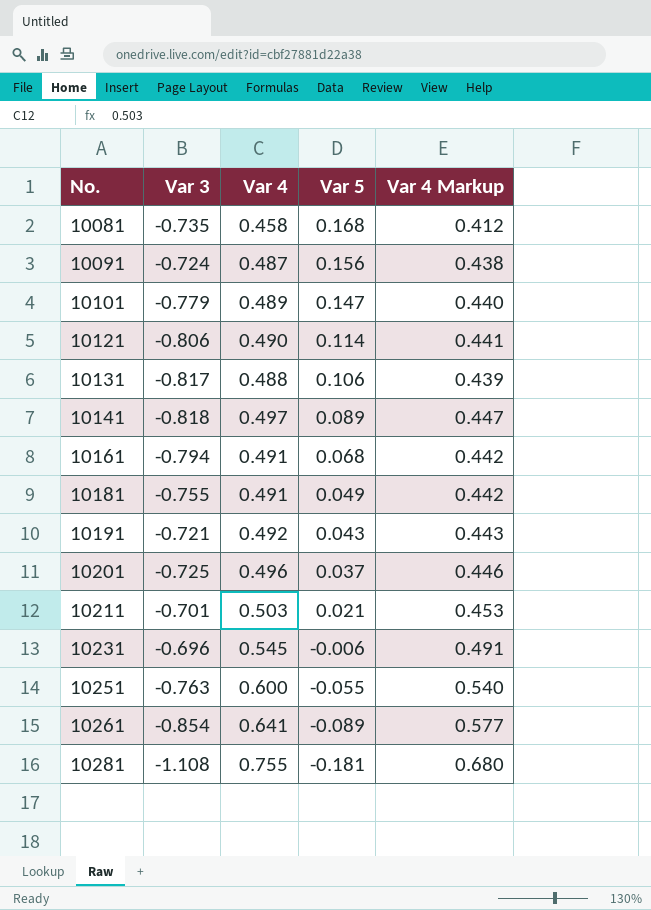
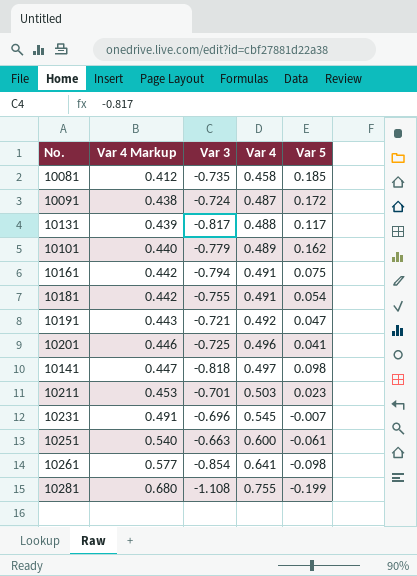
row order: No. ascending -> Var 4 Markup ascending
column Var 4 Markup | position: 5 -> 2
row 10121: -0.806 | 0.490 | 0.114 | 0.441 -> none
10081 | Var 5: 0.168 -> 0.185
10091 | Var 5: 0.156 -> 0.172
10131 | Var 5: 0.106 -> 0.117
10101 | Var 5: 0.147 -> 0.162
10161 | Var 5: 0.068 -> 0.075
10181 | Var 5: 0.049 -> 0.054
10191 | Var 5: 0.043 -> 0.047
10201 | Var 5: 0.037 -> 0.041
10141 | Var 5: 0.089 -> 0.098
10211 | Var 5: 0.021 -> 0.023
10231 | Var 5: -0.006 -> -0.007
10251 | Var 3: -0.763 -> -0.663
10251 | Var 5: -0.055 -> -0.061
10261 | Var 5: -0.089 -> -0.098
10281 | Var 5: -0.181 -> -0.199

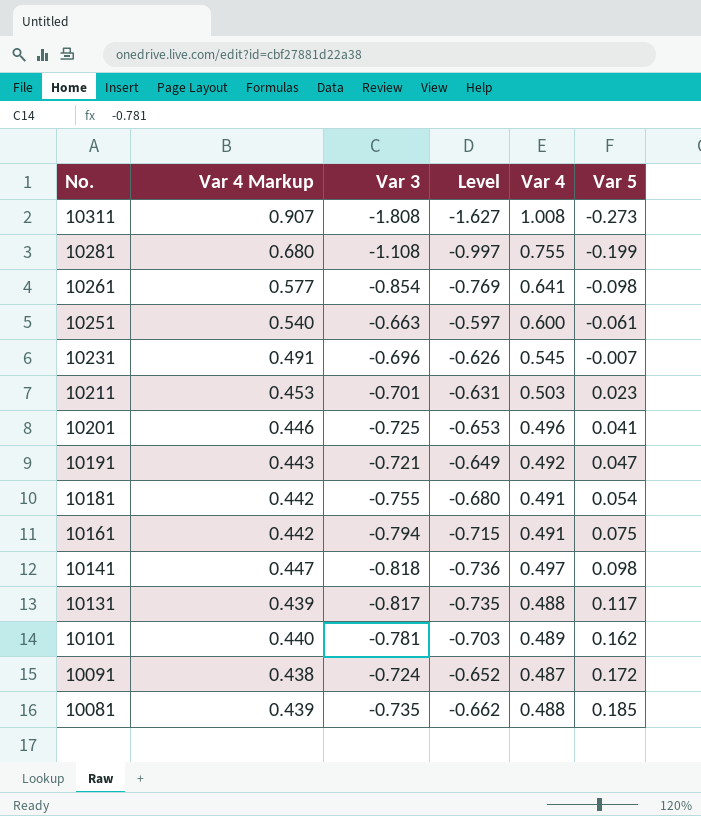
row order: Var 4 Markup ascending -> No. descending
column Level | formula: none -> [Var 3] * 0.9
row 10311: none -> 0.907 | -1.808 | -1.627 | 1.008 | -0.273
10101 | Var 3: -0.779 -> -0.781
10081 | Var 4 Markup: 0.412 -> 0.439
10081 | Var 4: 0.458 -> 0.488

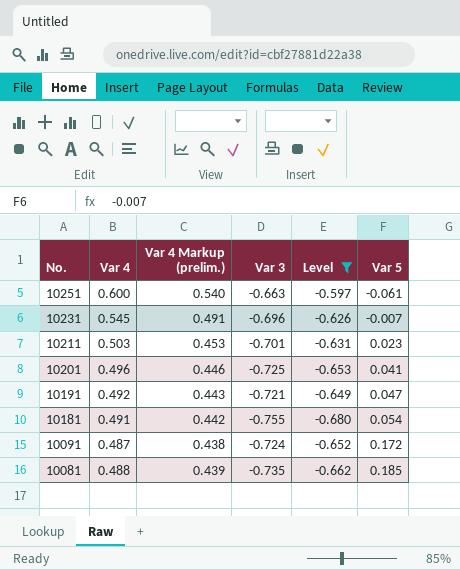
filter: none -> Level >= -0.680
column Var 4 | position: 5 -> 2
column name: Var 4 Markup -> Var 4 Markup (prelim.)

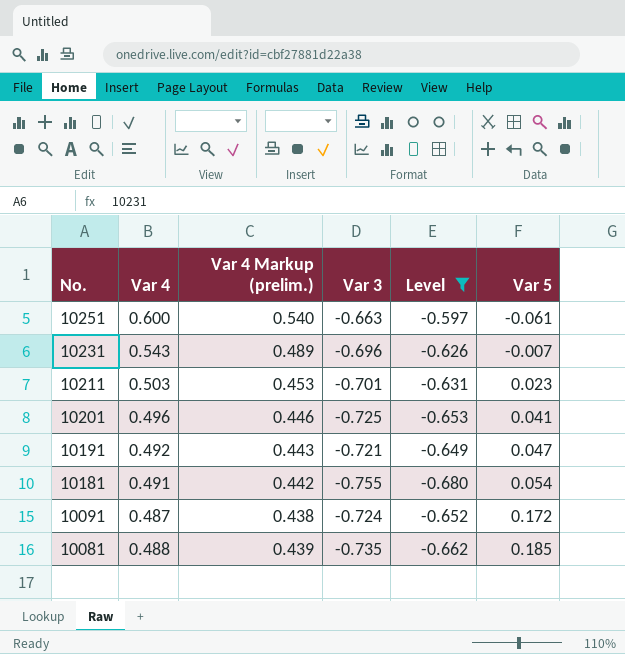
10231 | Var 4: 0.545 -> 0.543
10231 | Var 4 Markup (prelim.): 0.491 -> 0.489

